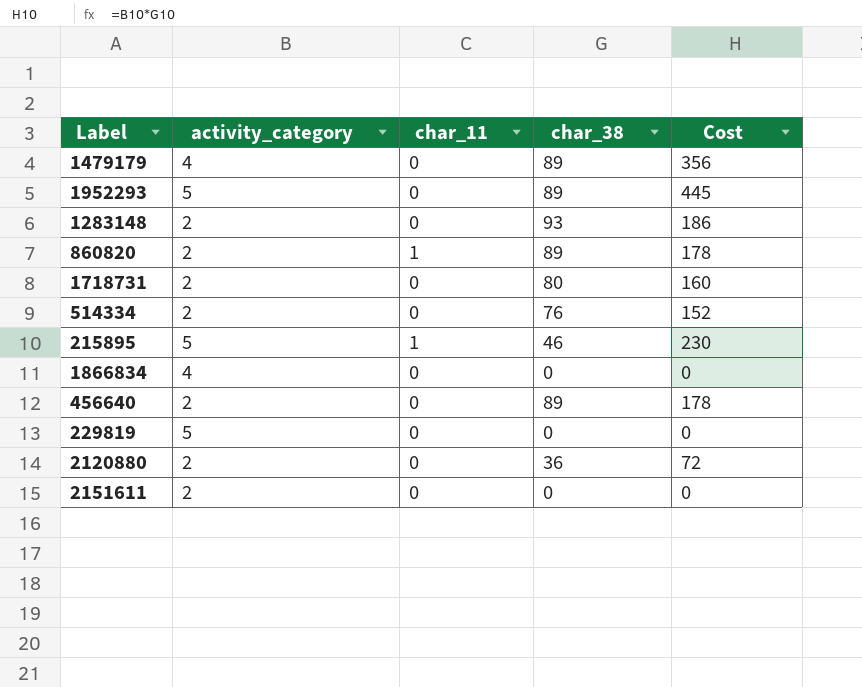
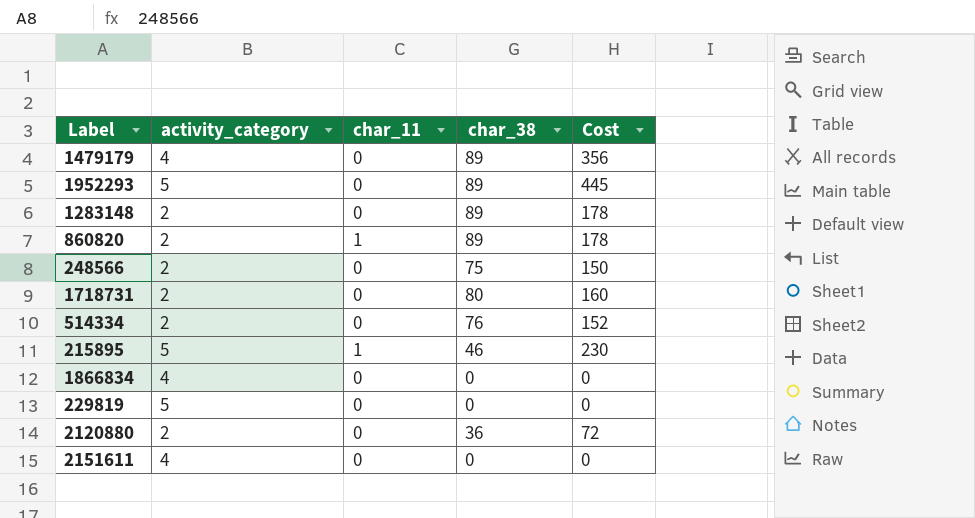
row 456640: 2 | 0 | 89 | 178 -> none
1283148 | char_38: 93 -> 89
1283148 | Cost: 186 -> 178
row 248566: none -> 2 | 0 | 75 | 150
2151611 | activity_category: 2 -> 4

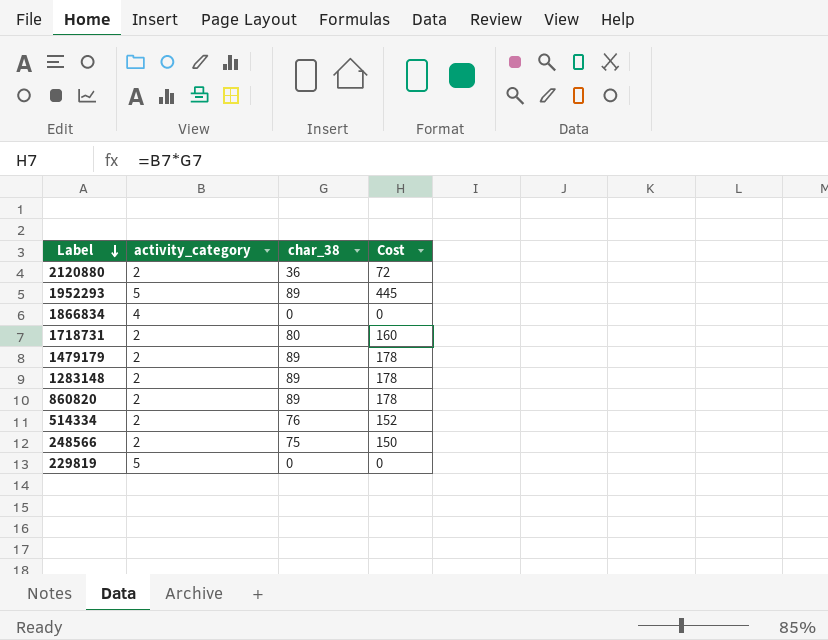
row order: none -> Label descending
column char_11 | position: 3 -> none
row 215895: 5 | 1 | 46 | 230 -> none
row 2151611: 4 | 0 | 0 | 0 -> none
1479179 | activity_category: 4 -> 2
1479179 | Cost: 356 -> 178

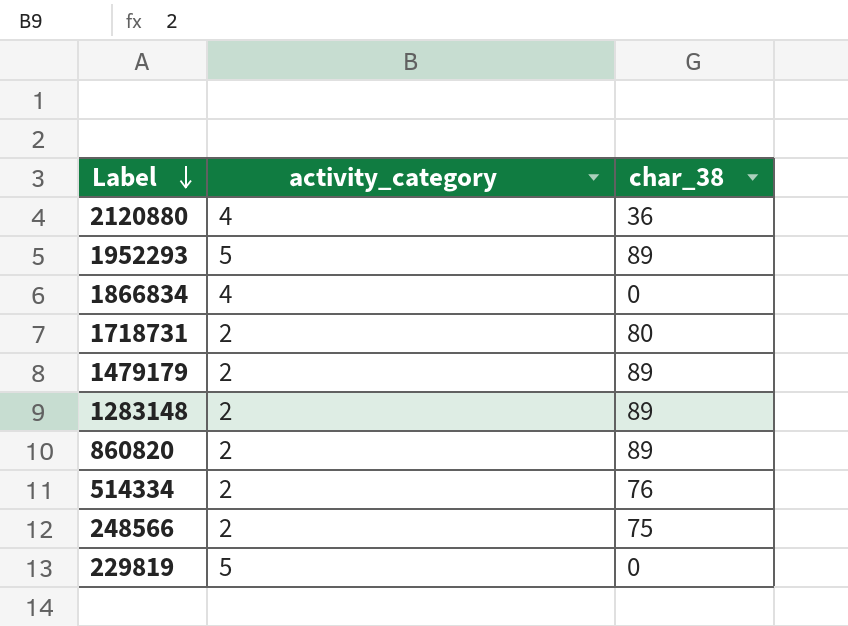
column Cost | formula: [activity_category] * [char_38] -> none
2120880 | activity_category: 2 -> 4

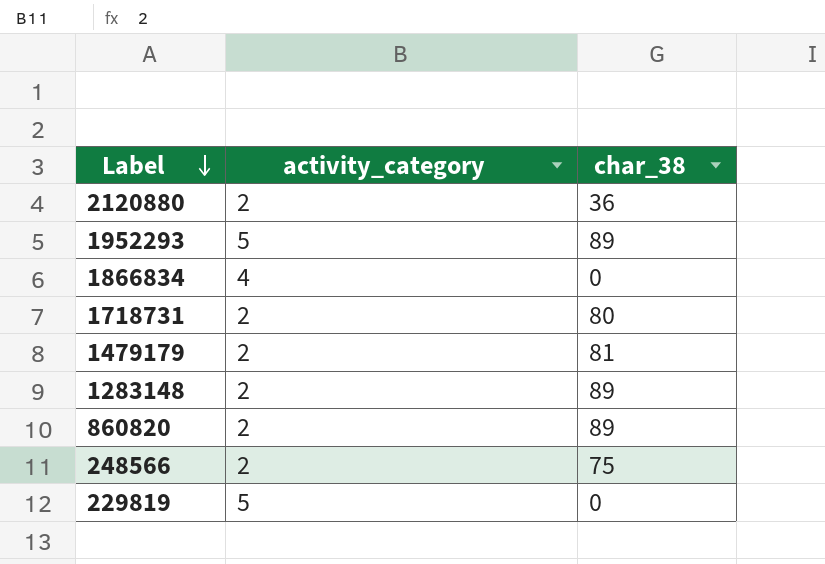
row 514334: 2 | 76 -> none
2120880 | activity_category: 4 -> 2
1479179 | char_38: 89 -> 81

